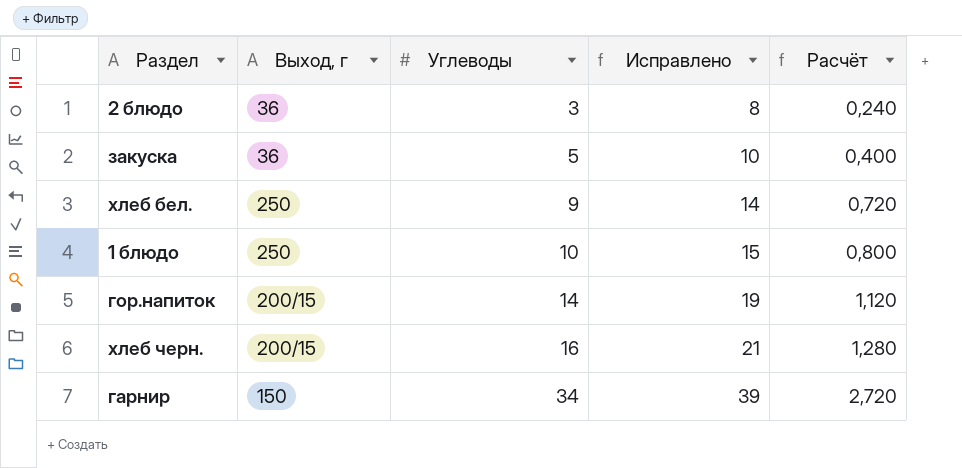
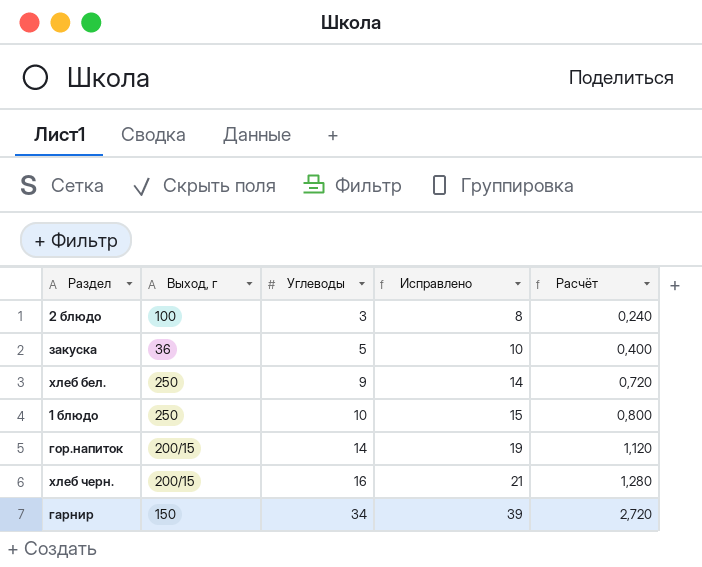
2 блюдо | Выход, г: 36 -> 100

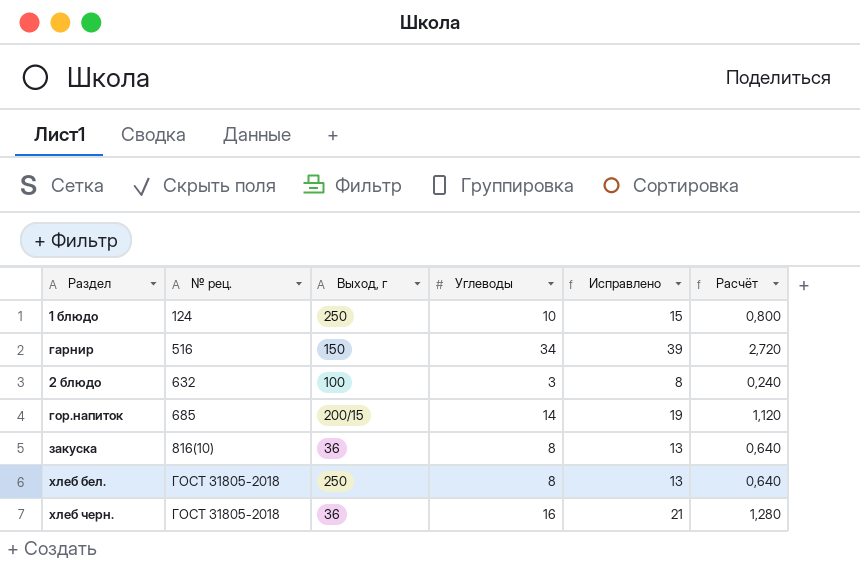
row order: Углеводы ascending -> № рец. ascending
column № рец. | position: none -> 2
закуска | Углеводы: 5 -> 8
закуска | Исправлено: 10 -> 13
закуска | Расчёт: 0,400 -> 0,640
хлеб бел. | Углеводы: 9 -> 8
хлеб бел. | Исправлено: 14 -> 13
хлеб бел. | Расчёт: 0,720 -> 0,640
хлеб черн. | Выход, г: 200/15 -> 36

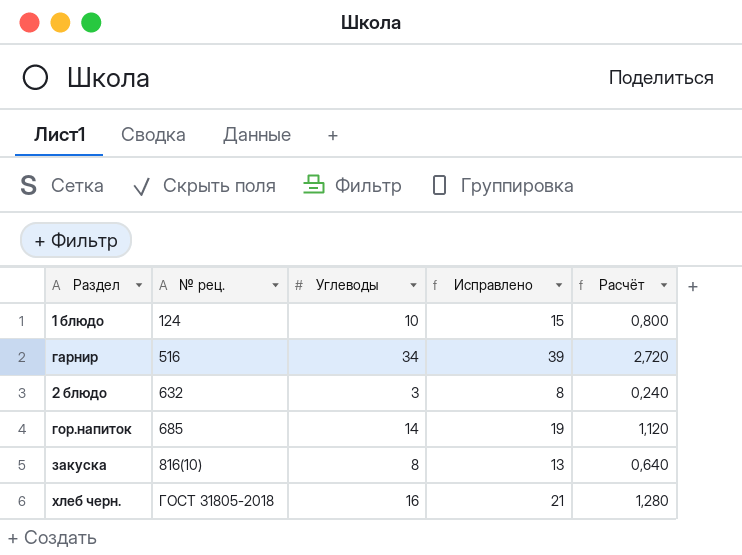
column Выход, г | position: 3 -> none
row хлеб бел.: ГОСТ 31805-2018 | 250 | 8 | 13 | 0,640 -> none

